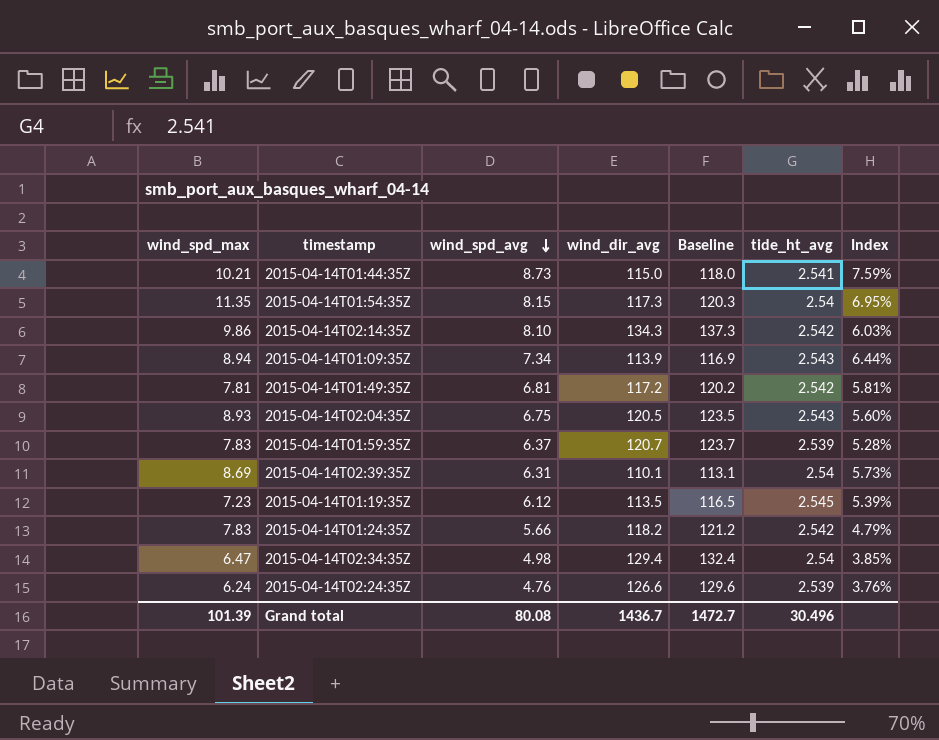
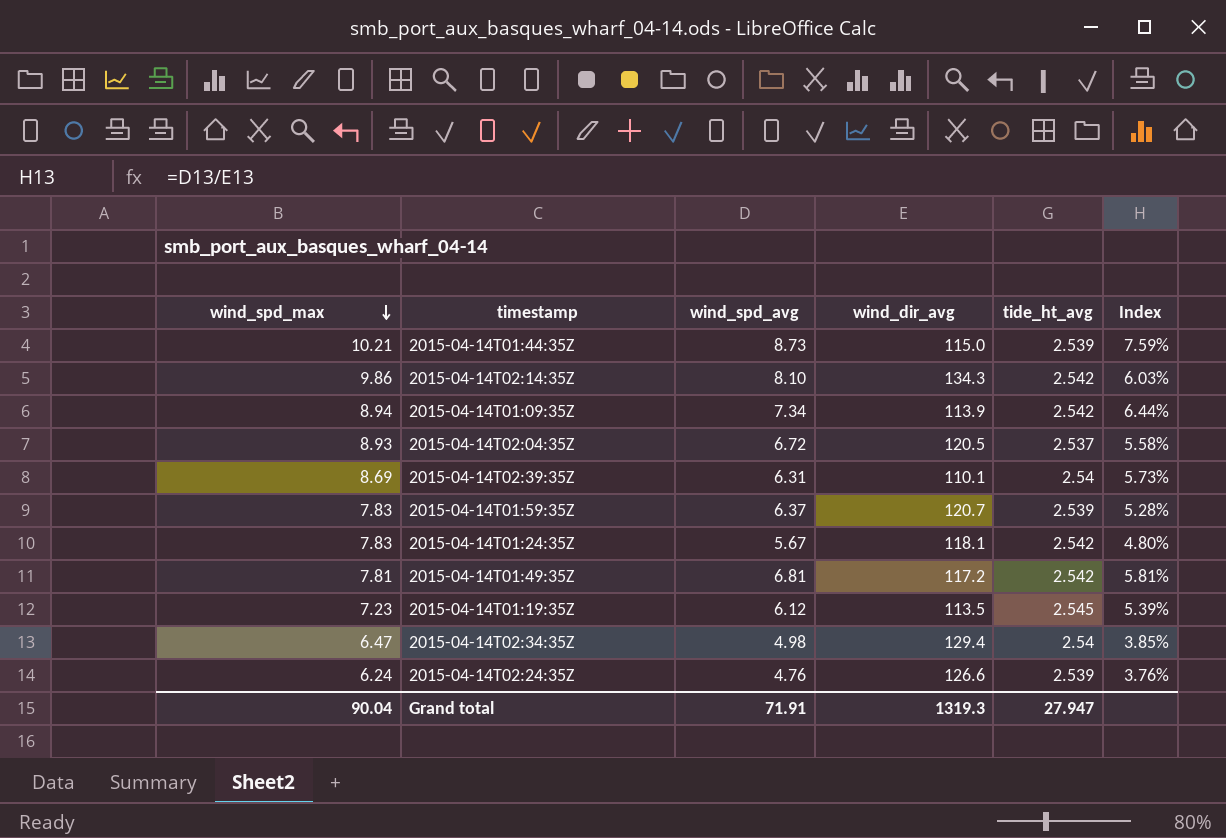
row order: wind_spd_avg descending -> wind_spd_max descending
column Baseline | formula: [wind_dir_avg] + 3 -> none
row 2015-04-14T01:54:35Z: 11.35 | 8.15 | 117.3 | 120.3 | 2.54 | 6.95% -> none
2015-04-14T01:44:35Z | tide_ht_avg: 2.541 -> 2.539
2015-04-14T01:09:35Z | tide_ht_avg: 2.543 -> 2.542
2015-04-14T02:04:35Z | wind_spd_avg: 6.75 -> 6.72
2015-04-14T02:04:35Z | tide_ht_avg: 2.543 -> 2.537
2015-04-14T02:04:35Z | Index: 5.60% -> 5.58%
2015-04-14T01:24:35Z | wind_spd_avg: 5.66 -> 5.67
2015-04-14T01:24:35Z | wind_dir_avg: 118.2 -> 118.1
2015-04-14T01:24:35Z | Index: 4.79% -> 4.80%
Grand total | wind_spd_max: 101.39 -> 90.04
Grand total | wind_spd_avg: 80.08 -> 71.91
Grand total | wind_dir_avg: 1436.7 -> 1319.3
Grand total | tide_ht_avg: 30.496 -> 27.947

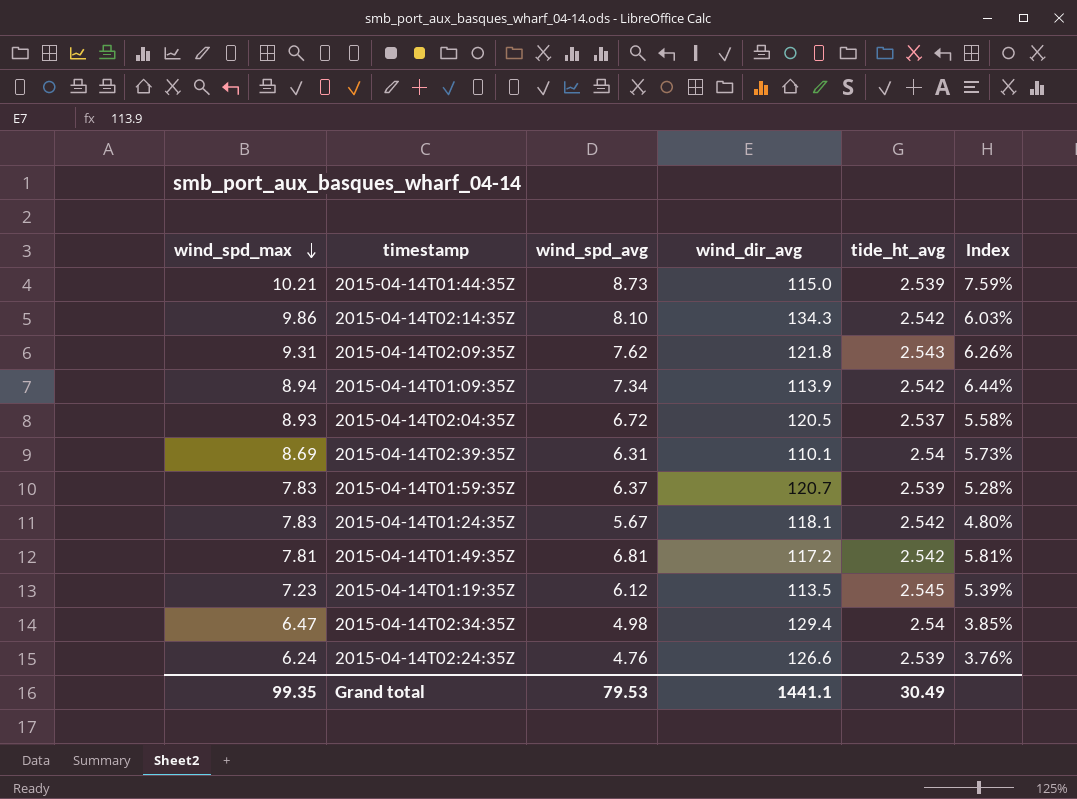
row 2015-04-14T02:09:35Z: none -> 9.31 | 7.62 | 121.8 | 2.543 | 6.26%
Grand total | wind_spd_max: 90.04 -> 99.35
Grand total | wind_spd_avg: 71.91 -> 79.53
Grand total | wind_dir_avg: 1319.3 -> 1441.1
Grand total | tide_ht_avg: 27.947 -> 30.49

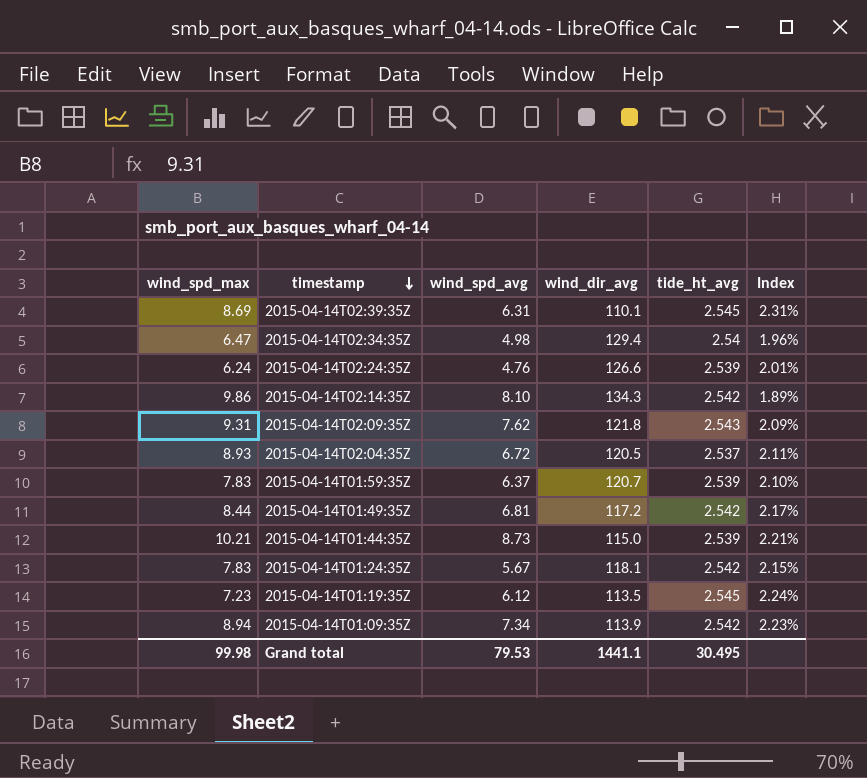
row order: wind_spd_max descending -> timestamp descending
column Index | formula: [wind_spd_avg] / [wind_dir_avg] -> [tide_ht_avg] / [wind_dir_avg]
2015-04-14T02:39:35Z | tide_ht_avg: 2.54 -> 2.545
2015-04-14T01:49:35Z | wind_spd_max: 7.81 -> 8.44
Grand total | wind_spd_max: 99.35 -> 99.98
Grand total | tide_ht_avg: 30.49 -> 30.495

